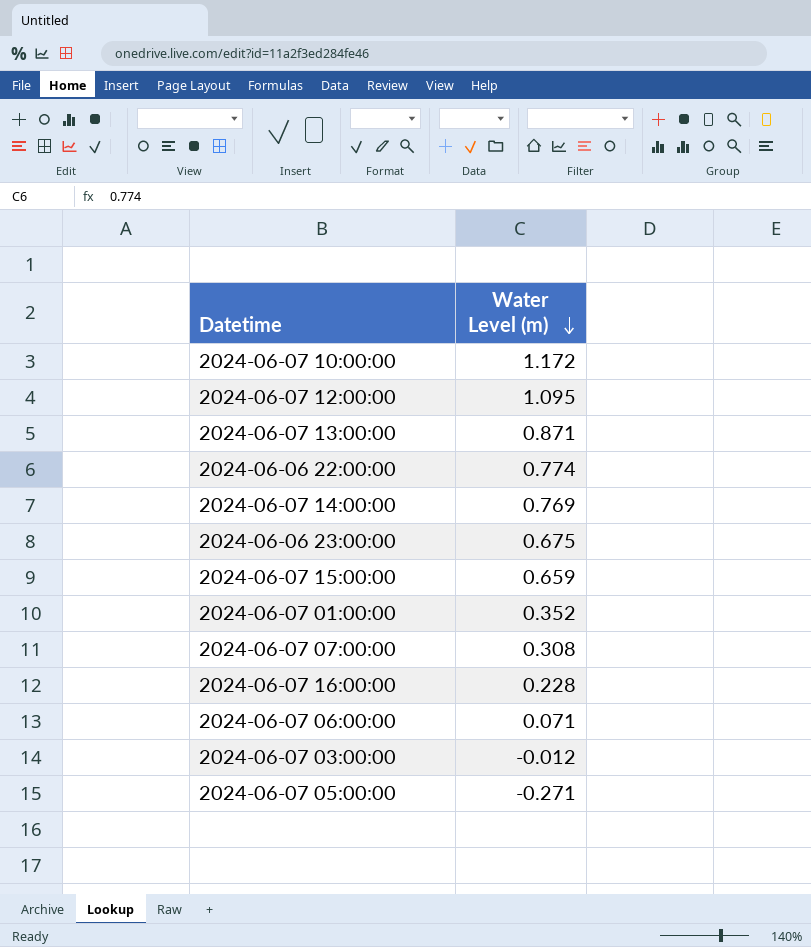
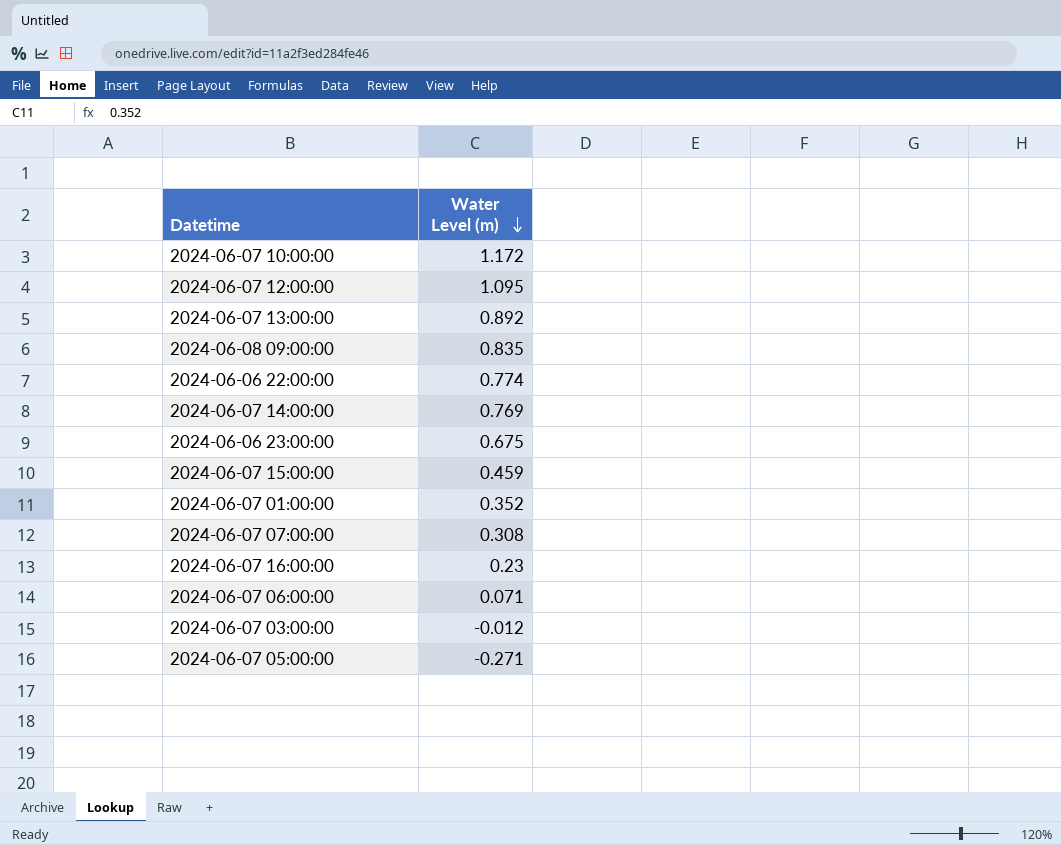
2024-06-07 13:00:00 | Water Level (m): 0.871 -> 0.892
row 2024-06-08 09:00:00: none -> 0.835
2024-06-07 15:00:00 | Water Level (m): 0.659 -> 0.459
2024-06-07 16:00:00 | Water Level (m): 0.228 -> 0.23

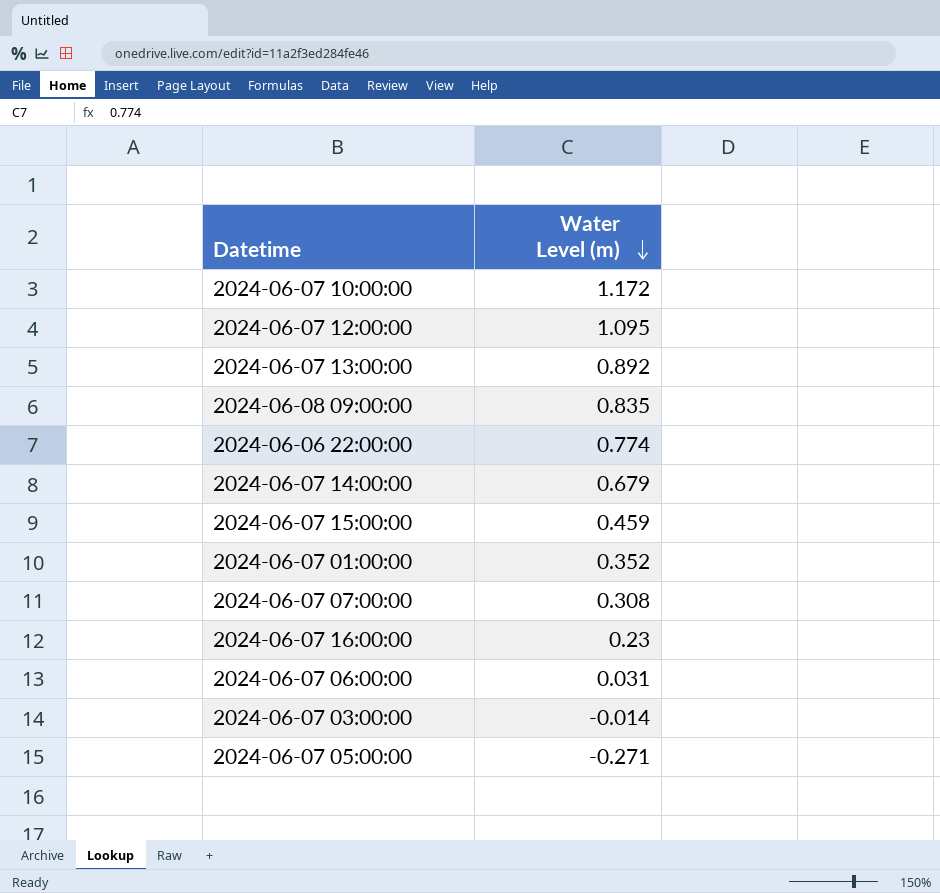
row 2024-06-06 23:00:00: 0.675 -> none
2024-06-07 14:00:00 | Water Level (m): 0.769 -> 0.679
2024-06-07 06:00:00 | Water Level (m): 0.071 -> 0.031
2024-06-07 03:00:00 | Water Level (m): -0.012 -> -0.014

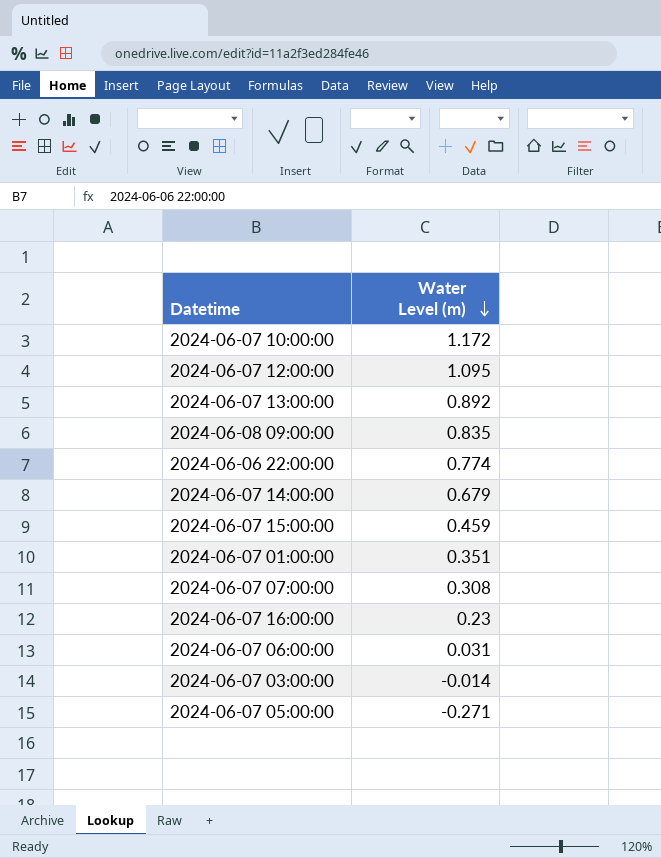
2024-06-07 01:00:00 | Water Level (m): 0.352 -> 0.351

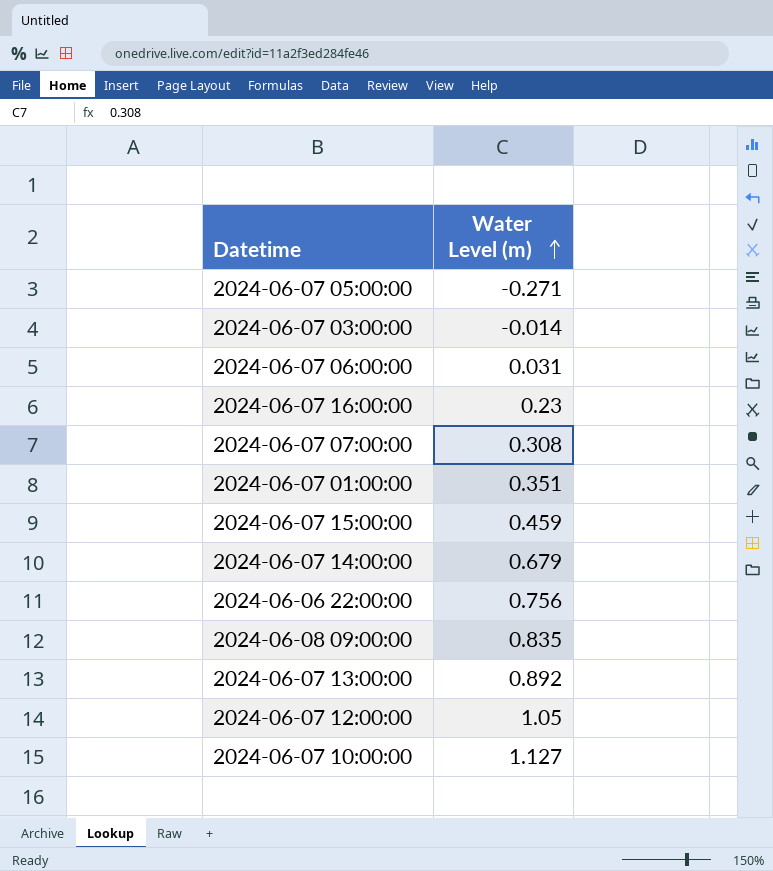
row order: Water Level (m) descending -> Water Level (m) ascending
2024-06-06 22:00:00 | Water Level (m): 0.774 -> 0.756
2024-06-07 12:00:00 | Water Level (m): 1.095 -> 1.05
2024-06-07 10:00:00 | Water Level (m): 1.172 -> 1.127

